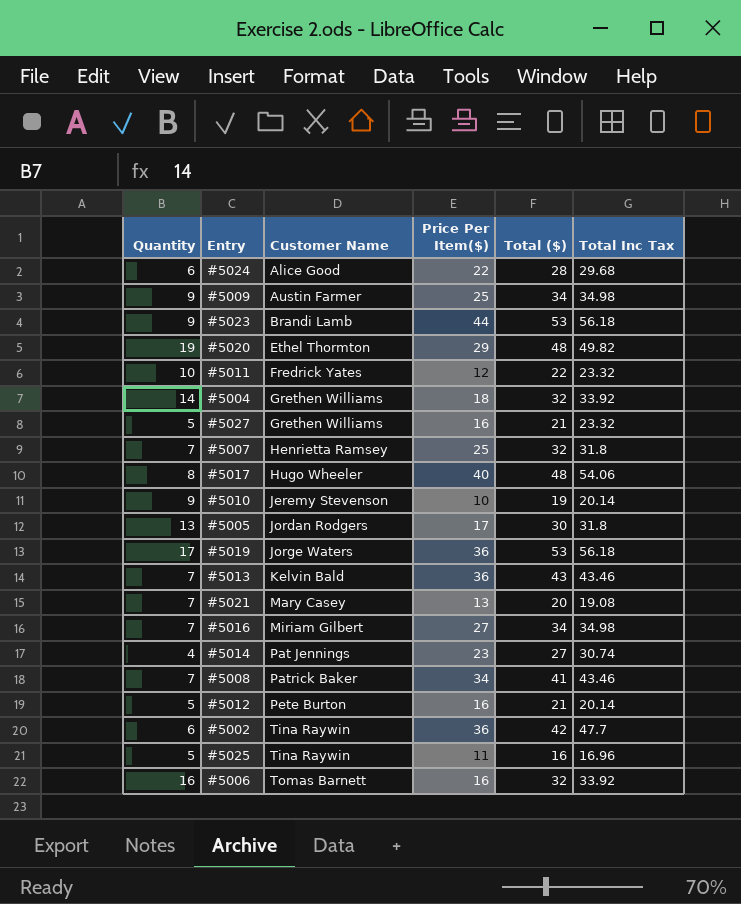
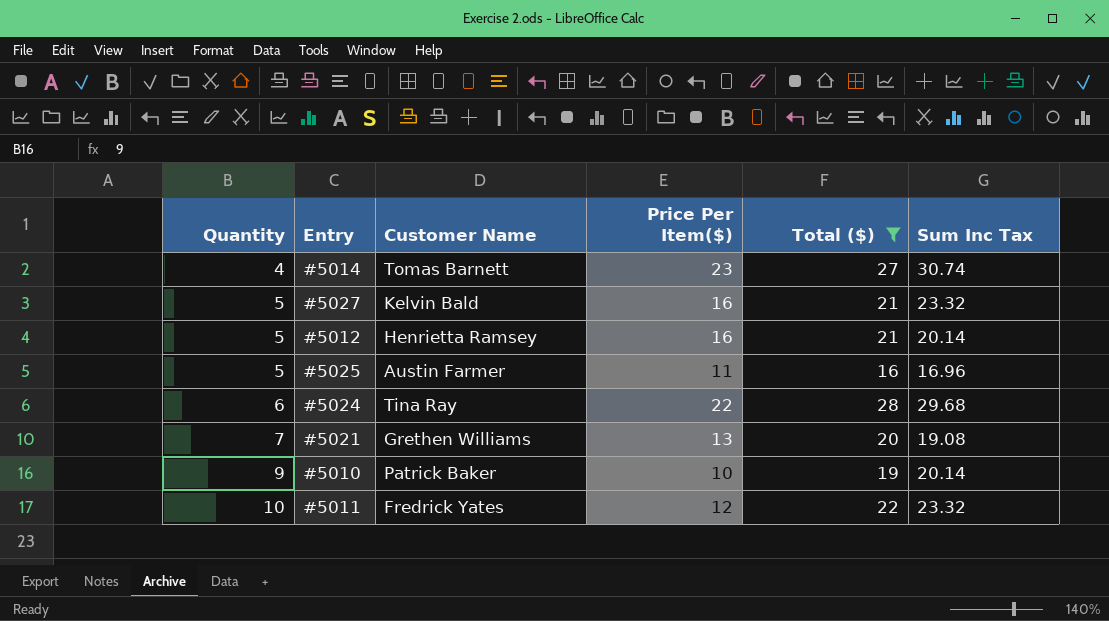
filter: none -> Total ($) <= 28
row order: Customer Name ascending -> Quantity ascending
column name: Total Inc Tax -> Sum Inc Tax
#5014 | Customer Name: Pat Jennings -> Tomas Barnett
#5027 | Customer Name: Grethen Williams -> Kelvin Bald
#5012 | Customer Name: Pete Burton -> Henrietta Ramsey
#5025 | Customer Name: Tina Raywin -> Austin Farmer
#5024 | Customer Name: Alice Good -> Tina Ray
#5021 | Customer Name: Mary Casey -> Grethen Williams
#5010 | Customer Name: Jeremy Stevenson -> Patrick Baker

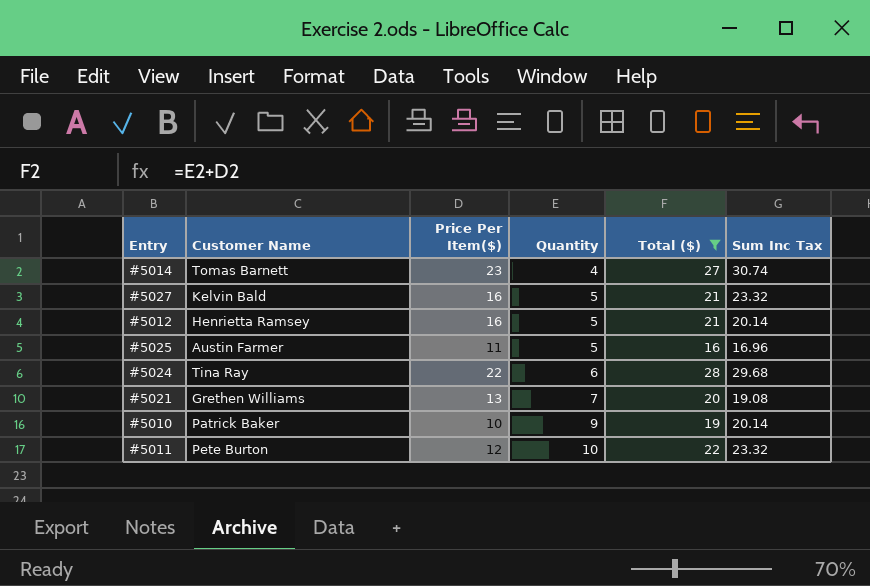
column Quantity | position: 1 -> 4
#5011 | Customer Name: Fredrick Yates -> Pete Burton

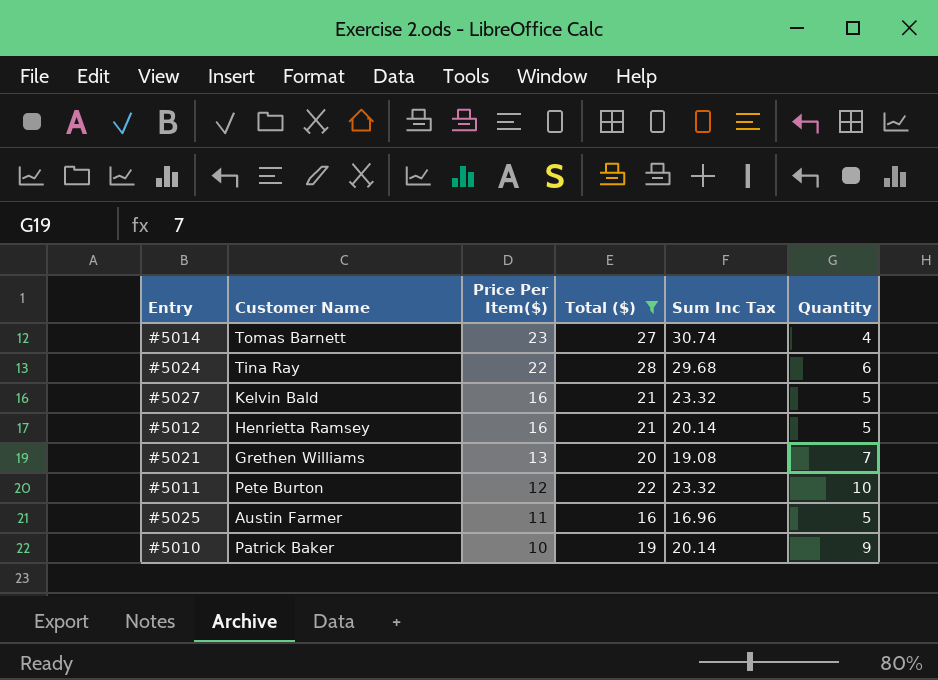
row order: Quantity ascending -> Price Per Item($) descending
column Quantity | position: 4 -> 6

